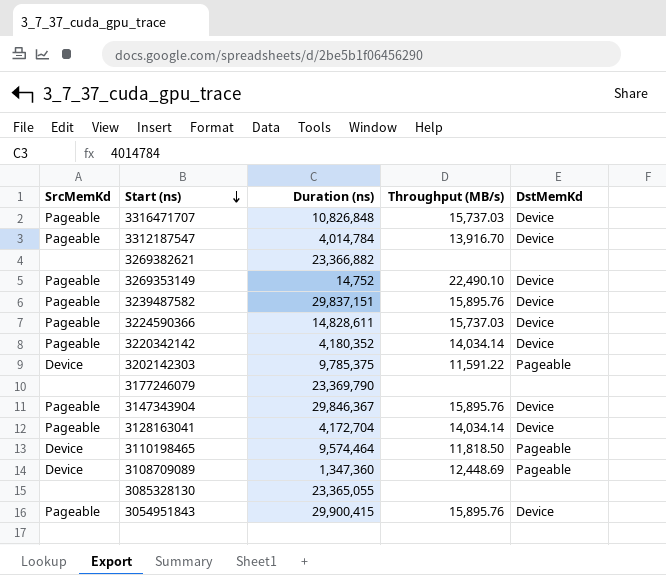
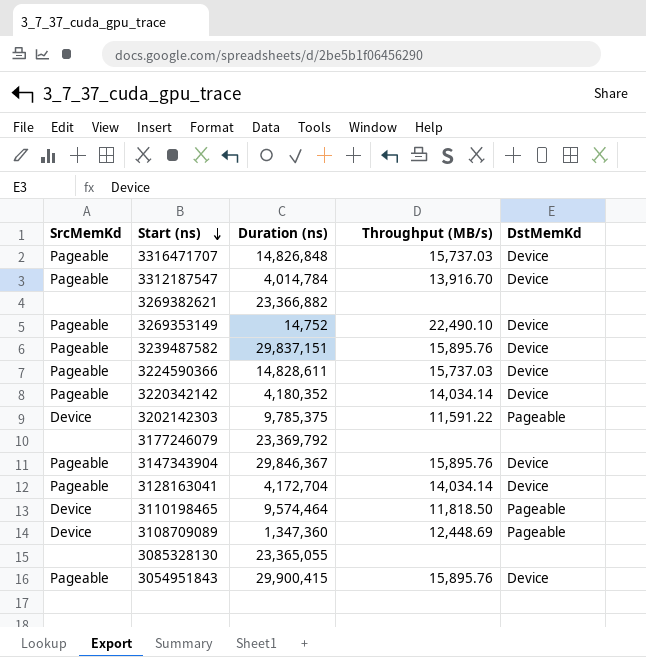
3316471707 | Duration (ns): 10,826,848 -> 14,826,848
3177246079 | Duration (ns): 23,369,790 -> 23,369,792

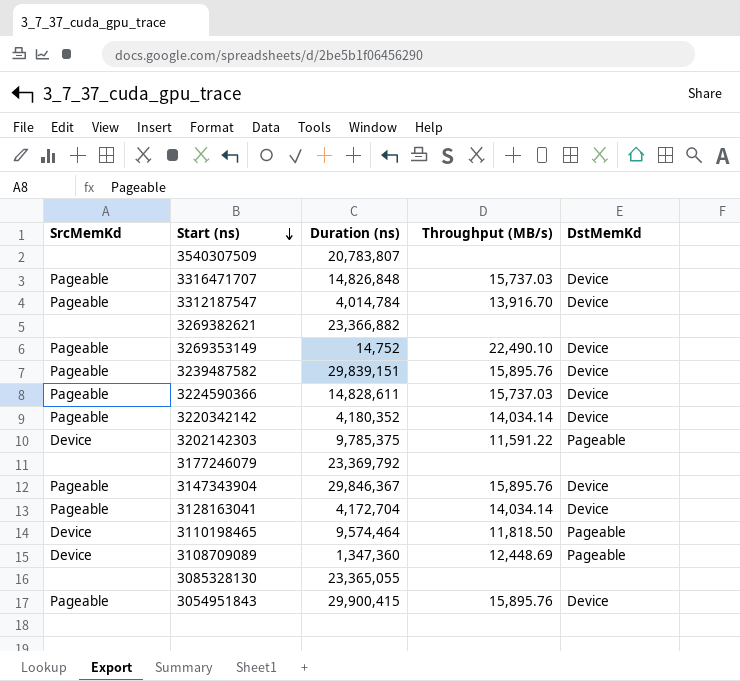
row 3540307509: none -> none | 20,783,807 | none | none
3239487582 | Duration (ns): 29,837,151 -> 29,839,151

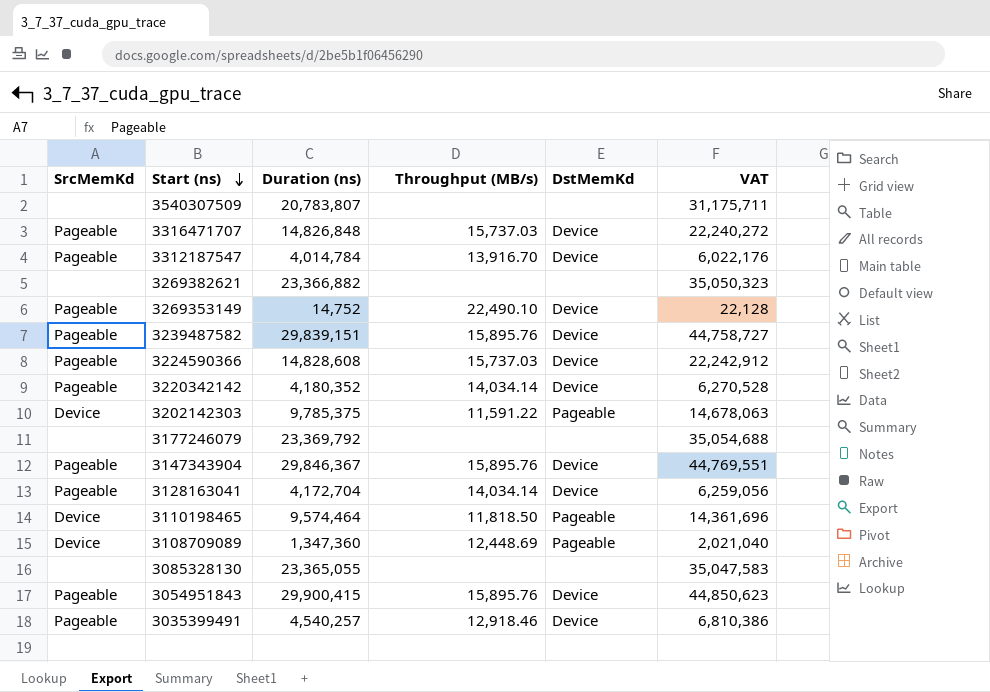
column VAT | formula: none -> [Duration (ns)] * 1.5
3224590366 | Duration (ns): 14,828,611 -> 14,828,608
row 3035399491: none -> Pageable | 4,540,257 | 12,918.46 | Device | 6,810,386

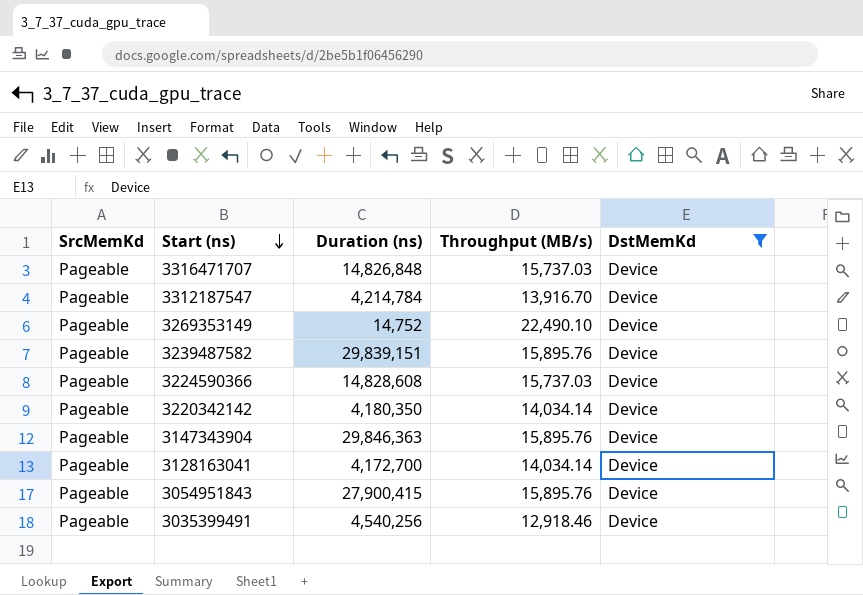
filter: none -> DstMemKd = Device
column VAT | formula: [Duration (ns)] * 1.5 -> none
3312187547 | Duration (ns): 4,014,784 -> 4,214,784
3220342142 | Duration (ns): 4,180,352 -> 4,180,350
3147343904 | Duration (ns): 29,846,367 -> 29,846,363
3128163041 | Duration (ns): 4,172,704 -> 4,172,700
3054951843 | Duration (ns): 29,900,415 -> 27,900,415
3035399491 | Duration (ns): 4,540,257 -> 4,540,256

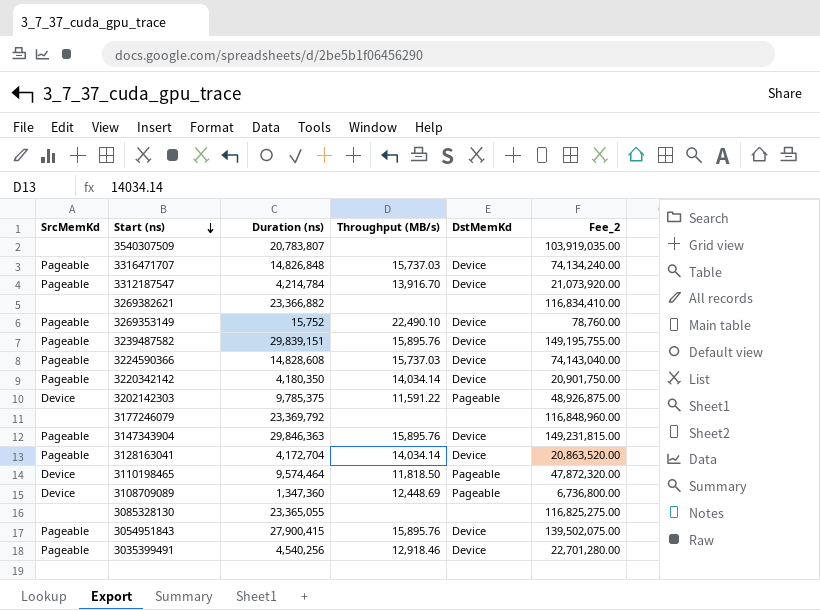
filter: DstMemKd = Device -> none
column Fee_2 | formula: none -> [Duration (ns)] * 5
3269353149 | Duration (ns): 14,752 -> 15,752
3128163041 | Duration (ns): 4,172,700 -> 4,172,704

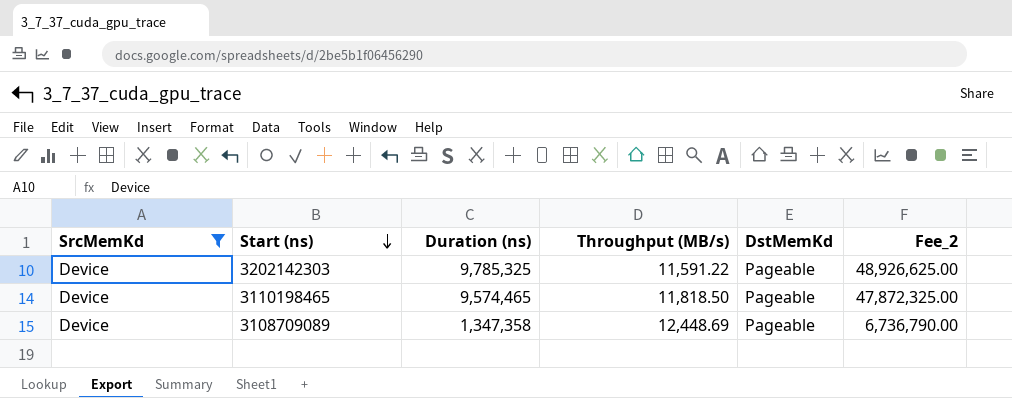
filter: none -> SrcMemKd = Device
3202142303 | Duration (ns): 9,785,375 -> 9,785,325
3202142303 | Fee_2: 48,926,875.00 -> 48,926,625.00
3110198465 | Duration (ns): 9,574,464 -> 9,574,465
3110198465 | Fee_2: 47,872,320.00 -> 47,872,325.00
3108709089 | Duration (ns): 1,347,360 -> 1,347,358
3108709089 | Fee_2: 6,736,800.00 -> 6,736,790.00

